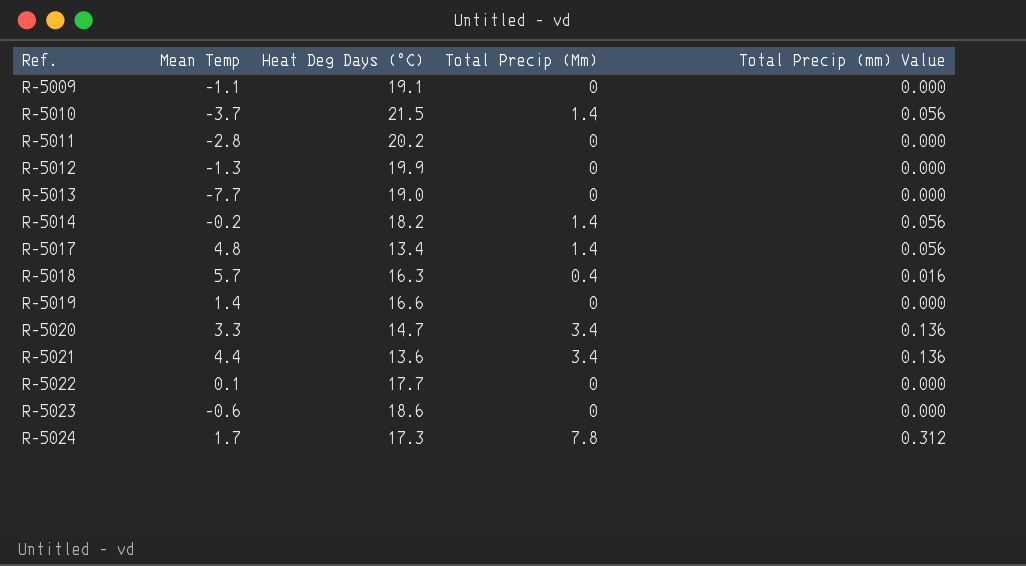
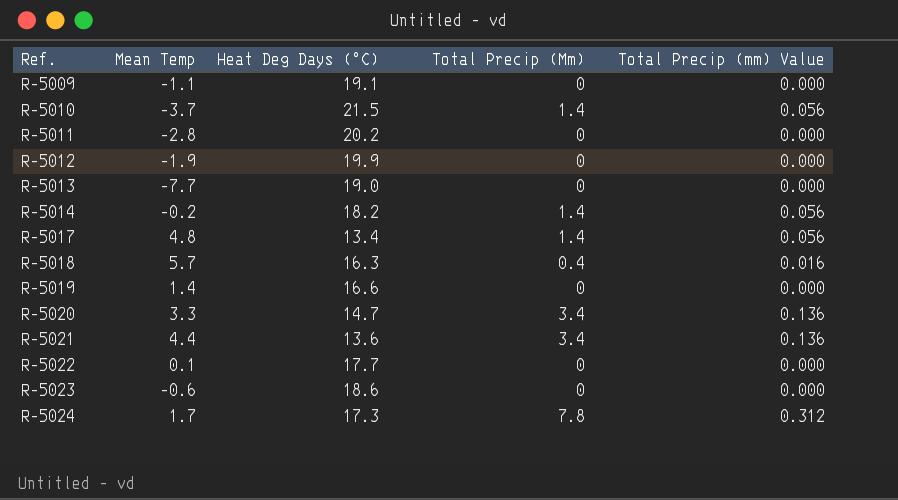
R-5012 | Mean Temp: -1.3 -> -1.9

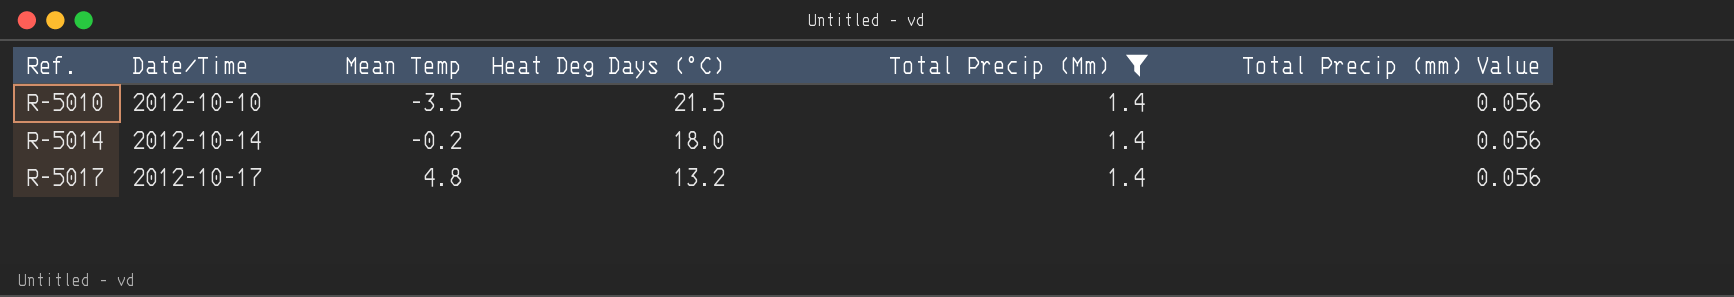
filter: none -> Total Precip (Mm) = 1.4
column Date/Time | position: none -> 2
R-5010 | Mean Temp: -3.7 -> -3.5
R-5014 | Heat Deg Days (°C): 18.2 -> 18.0
R-5017 | Heat Deg Days (°C): 13.4 -> 13.2

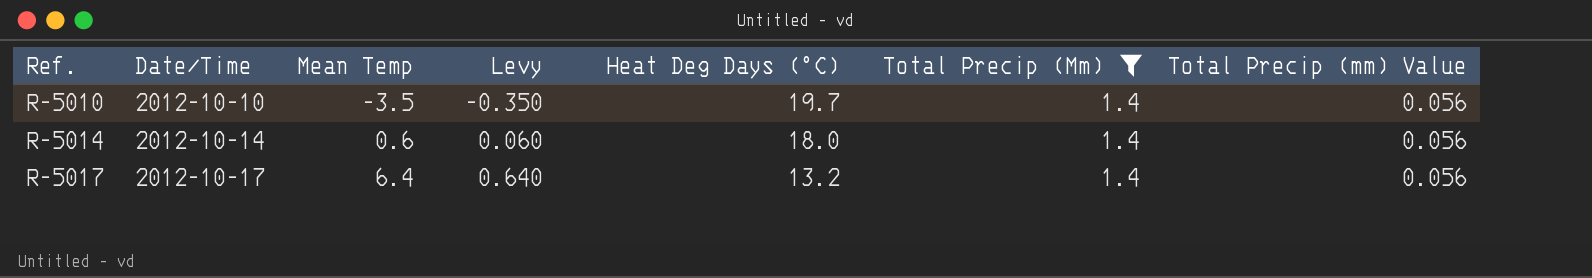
column Levy | formula: none -> [Mean Temp] * 0.1
R-5010 | Heat Deg Days (°C): 21.5 -> 19.7
R-5014 | Mean Temp: -0.2 -> 0.6
R-5017 | Mean Temp: 4.8 -> 6.4

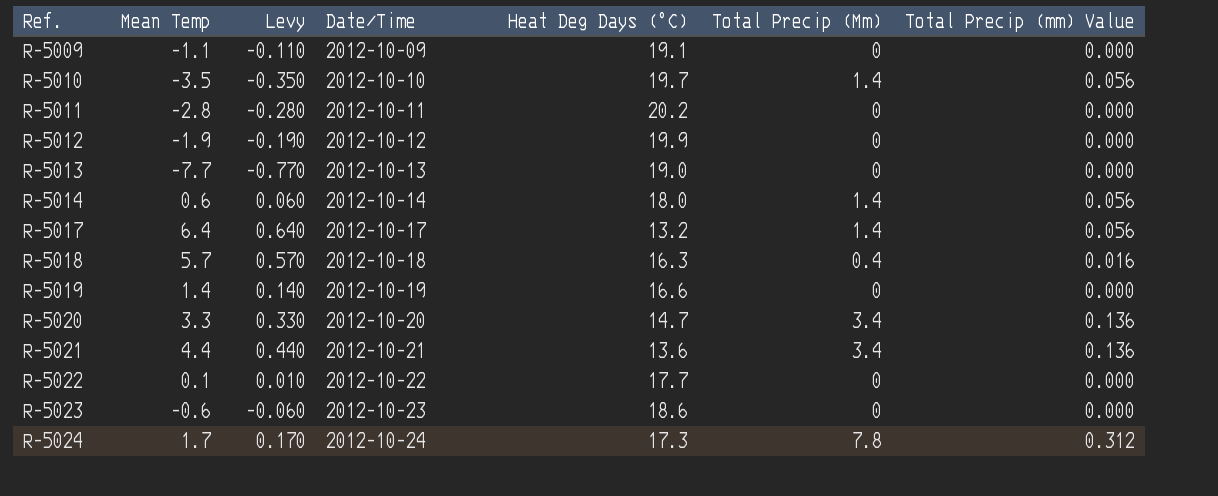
filter: Total Precip (Mm) = 1.4 -> none
column Date/Time | position: 2 -> 4

